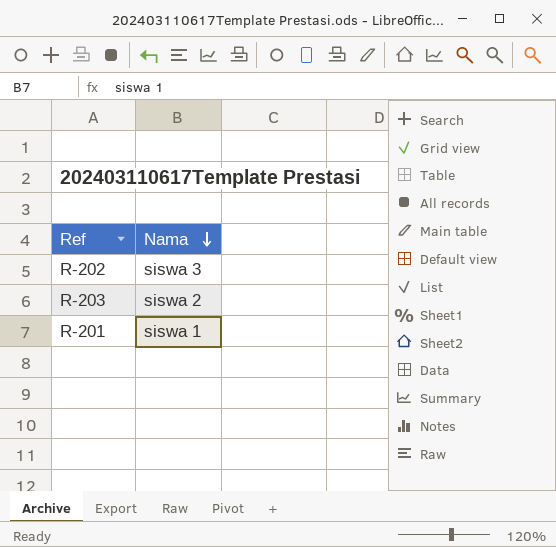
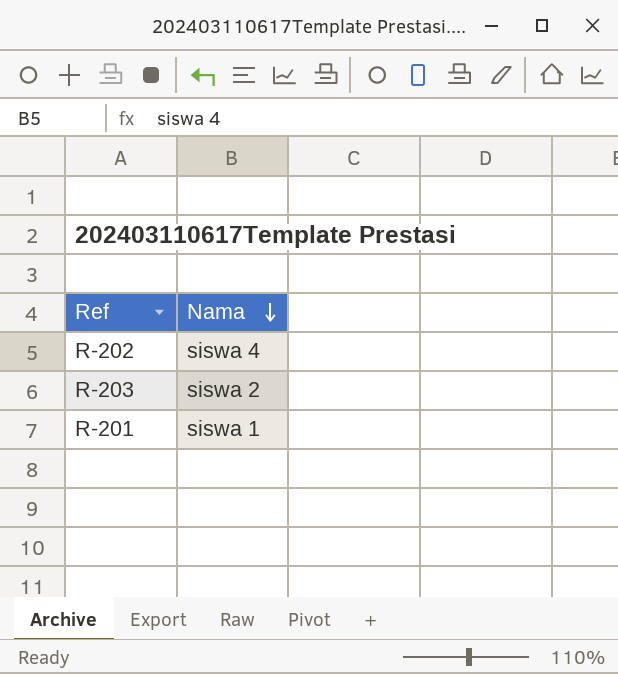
R-202 | Nama: siswa 3 -> siswa 4

